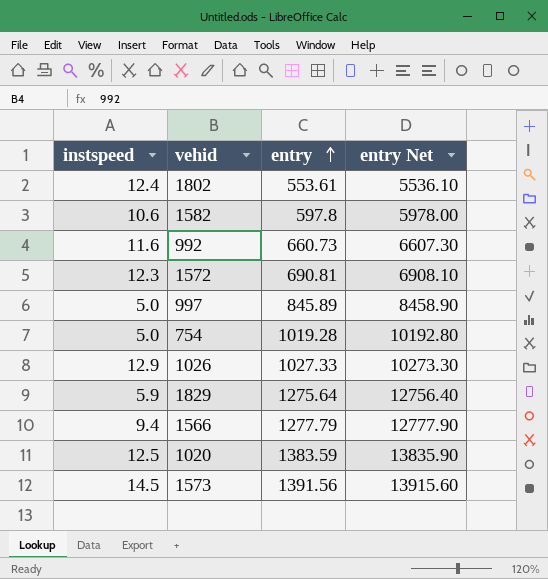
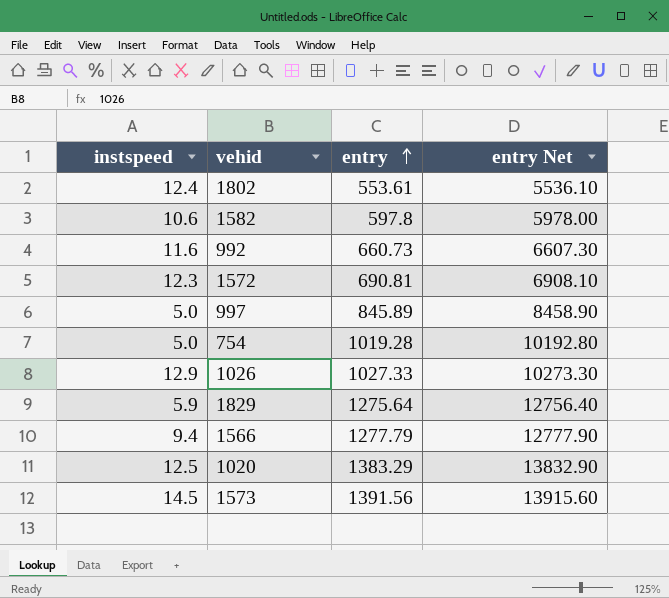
1020 | entry: 1383.59 -> 1383.29
1020 | entry Net: 13835.90 -> 13832.90

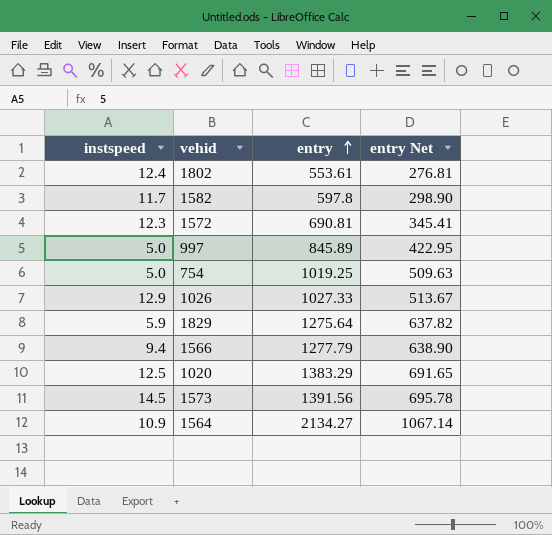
column entry Net | formula: [entry] * 10 -> [entry] * 0.5
row 992: 11.6 | 660.73 | 6607.30 -> none
1582 | instspeed: 10.6 -> 11.7
754 | entry: 1019.28 -> 1019.25
row 1564: none -> 10.9 | 2134.27 | 1067.14

